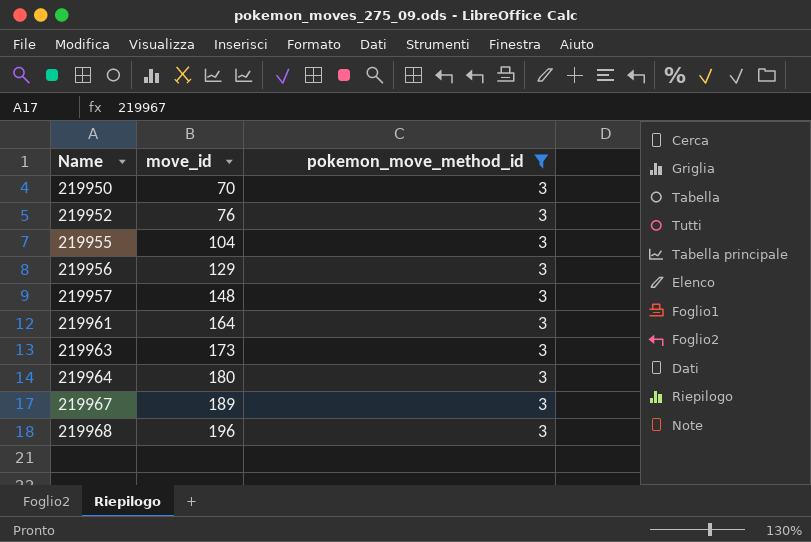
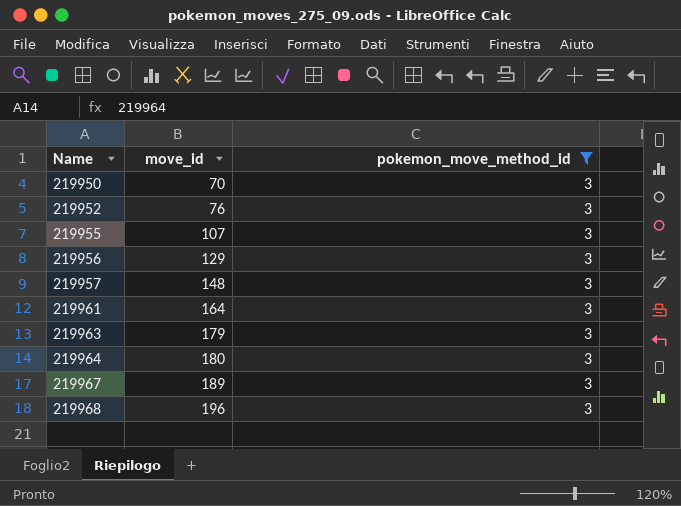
219955 | move_id: 104 -> 107
219963 | move_id: 173 -> 179

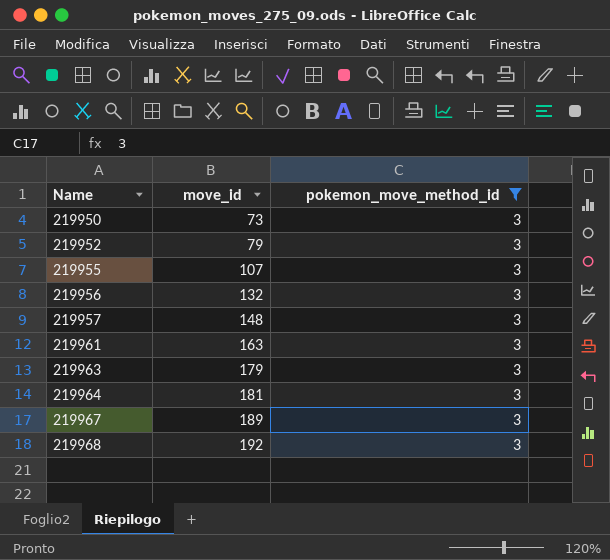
219950 | move_id: 70 -> 73
219952 | move_id: 76 -> 79
219956 | move_id: 129 -> 132
219961 | move_id: 164 -> 163
219964 | move_id: 180 -> 181
219968 | move_id: 196 -> 192

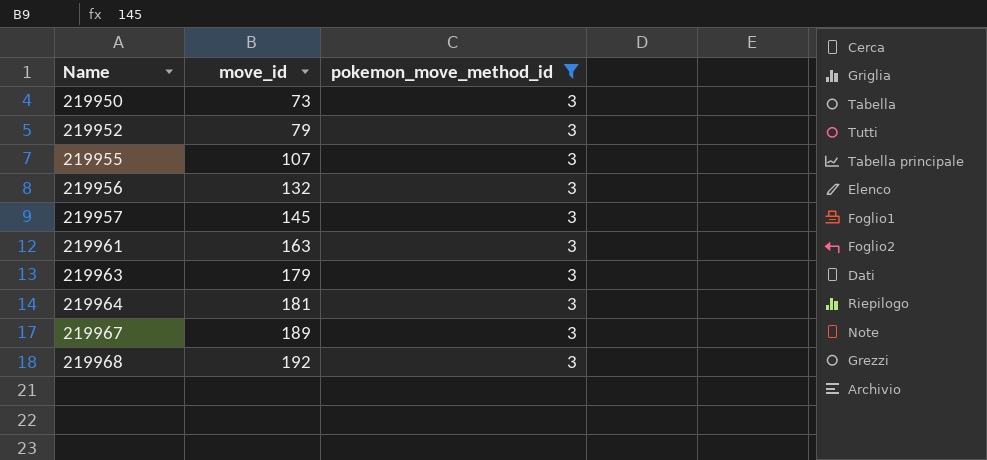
219957 | move_id: 148 -> 145

